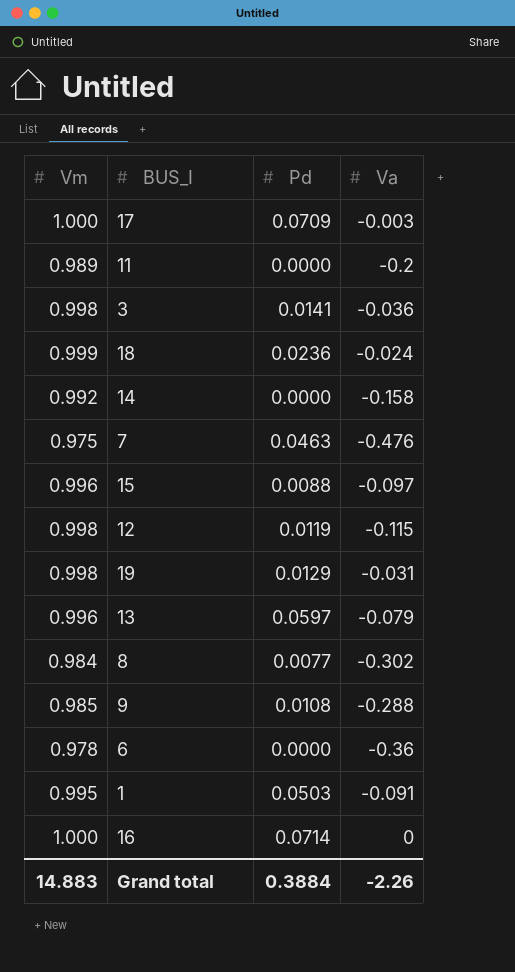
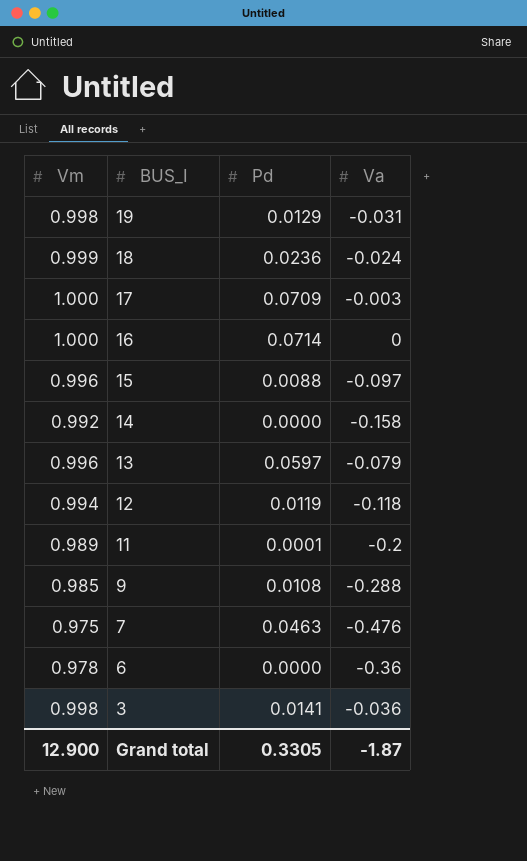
row order: none -> BUS_I descending
row 8: 0.984 | 0.0077 | -0.302 -> none
row 1: 0.995 | 0.0503 | -0.091 -> none
12 | Vm: 0.998 -> 0.994
12 | Va: -0.115 -> -0.118
11 | Pd: 0.0000 -> 0.0001
Grand total | Vm: 14.883 -> 12.900
Grand total | Pd: 0.3884 -> 0.3305
Grand total | Va: -2.26 -> -1.87

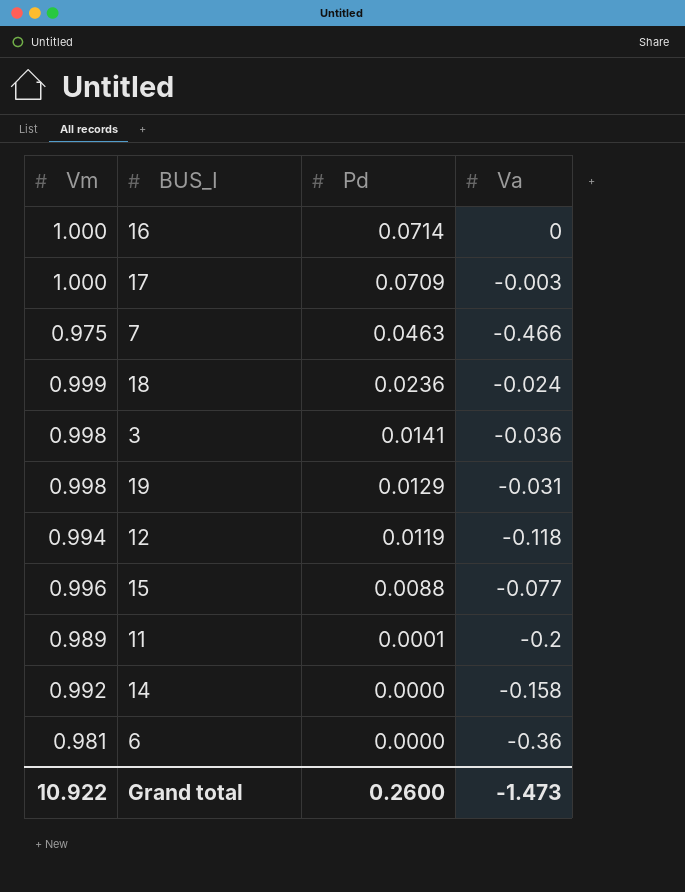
row order: BUS_I descending -> Pd descending
row 13: 0.996 | 0.0597 | -0.079 -> none
row 9: 0.985 | 0.0108 | -0.288 -> none
7 | Va: -0.476 -> -0.466
15 | Va: -0.097 -> -0.077
6 | Vm: 0.978 -> 0.981
Grand total | Vm: 12.900 -> 10.922
Grand total | Pd: 0.3305 -> 0.2600
Grand total | Va: -1.87 -> -1.473

